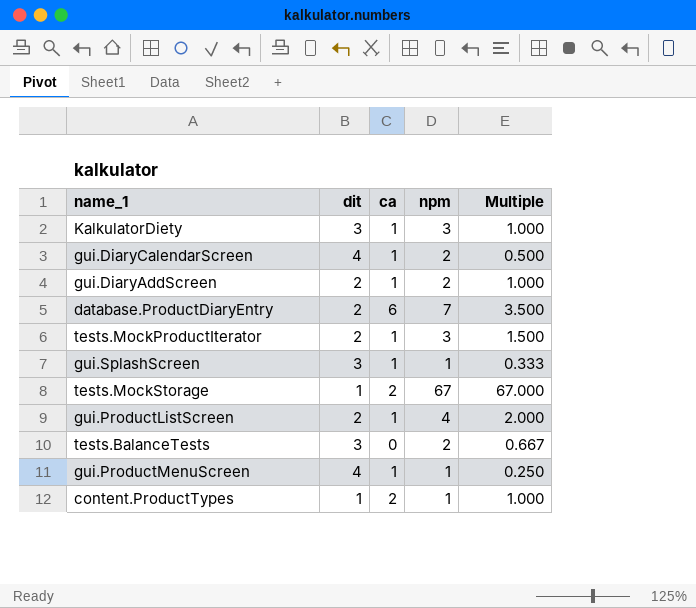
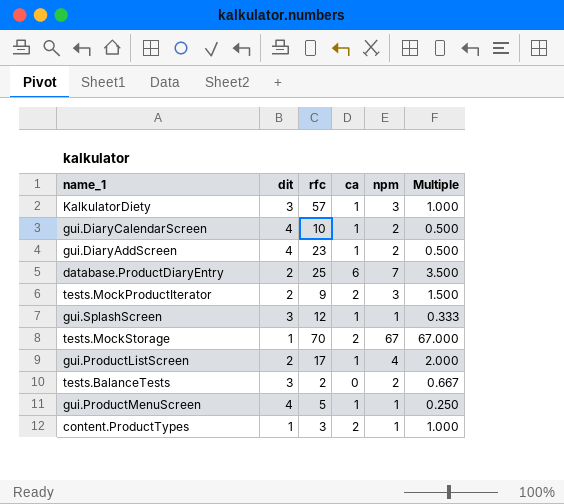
column rfc | position: none -> 3
gui.DiaryAddScreen | dit: 2 -> 4
gui.DiaryAddScreen | Multiple: 1.000 -> 0.500
tests.MockProductIterator | ca: 1 -> 2

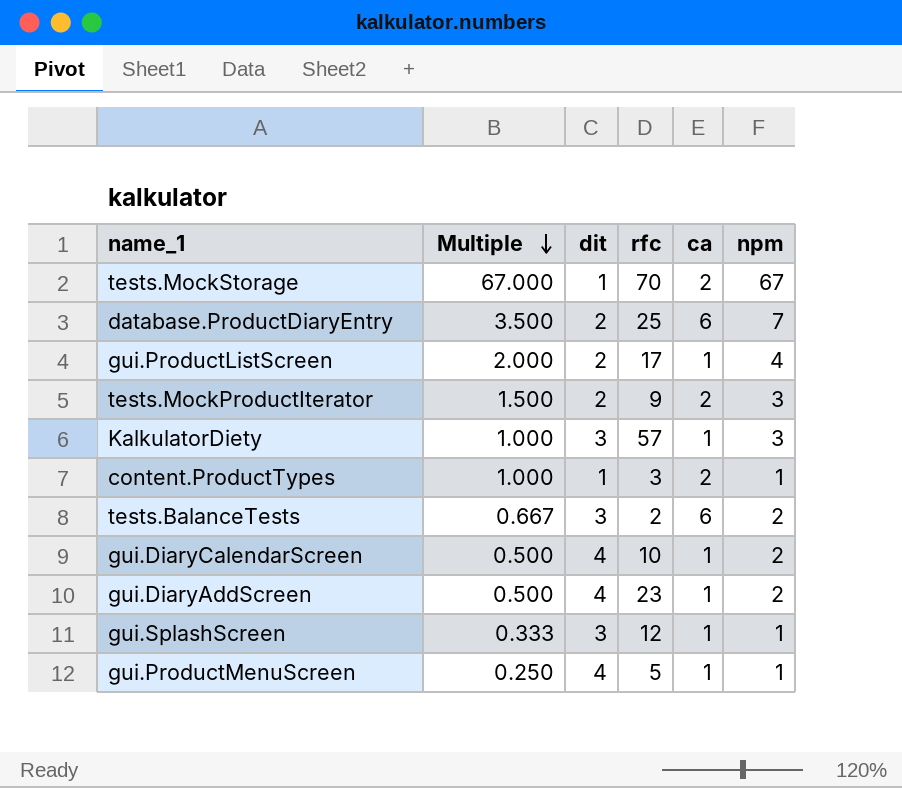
row order: none -> Multiple descending
column Multiple | position: 6 -> 2
tests.BalanceTests | ca: 0 -> 6

